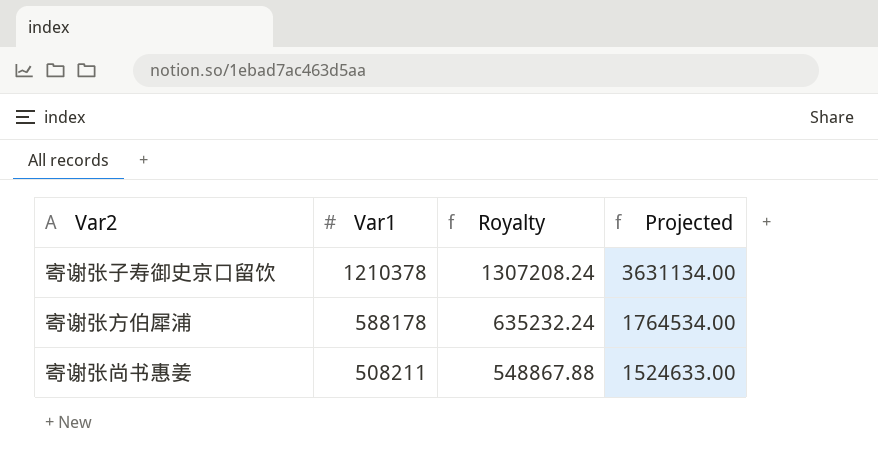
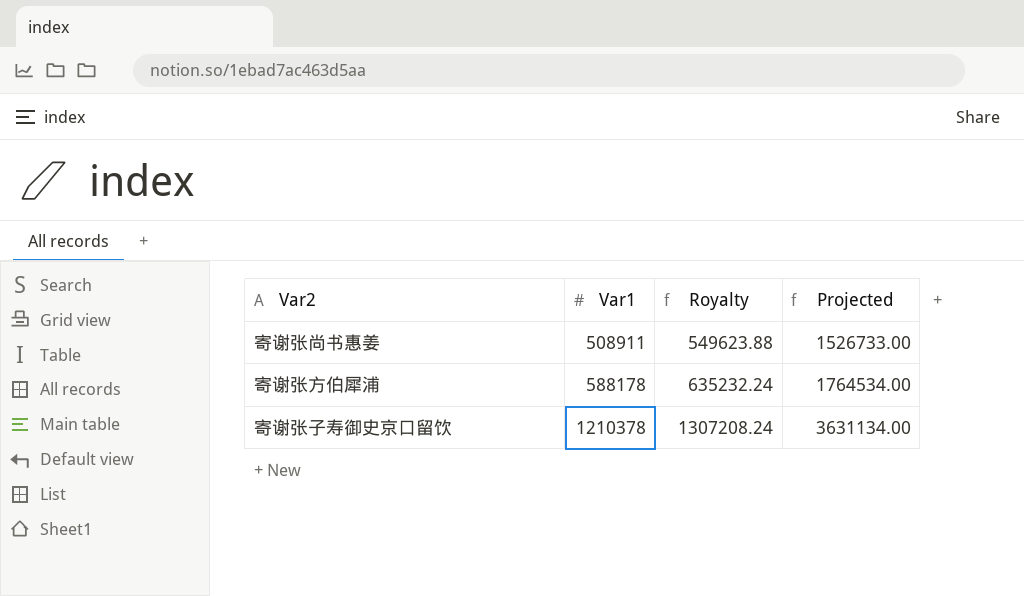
row order: Var1 descending -> Var1 ascending
寄谢张尚书惠姜 | Var1: 508211 -> 508911
寄谢张尚书惠姜 | Royalty: 548867.88 -> 549623.88
寄谢张尚书惠姜 | Projected: 1524633.00 -> 1526733.00

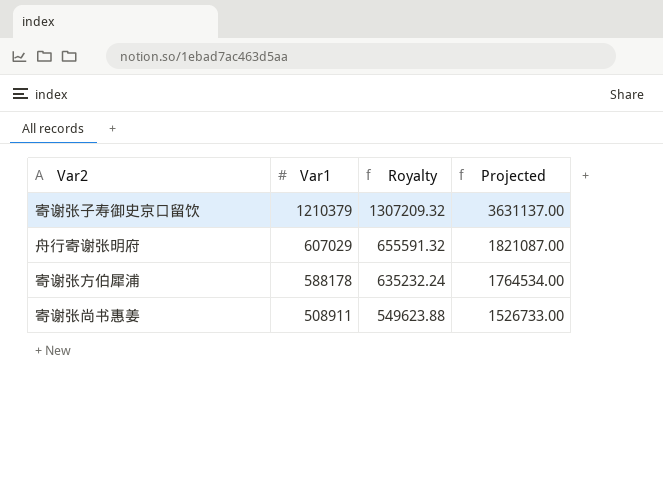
row order: Var1 ascending -> Var1 descending
寄谢张子寿御史京口留饮 | Var1: 1210378 -> 1210379
寄谢张子寿御史京口留饮 | Royalty: 1307208.24 -> 1307209.32
寄谢张子寿御史京口留饮 | Projected: 3631134.00 -> 3631137.00
row 舟行寄谢张明府: none -> 607029 | 655591.32 | 1821087.00

